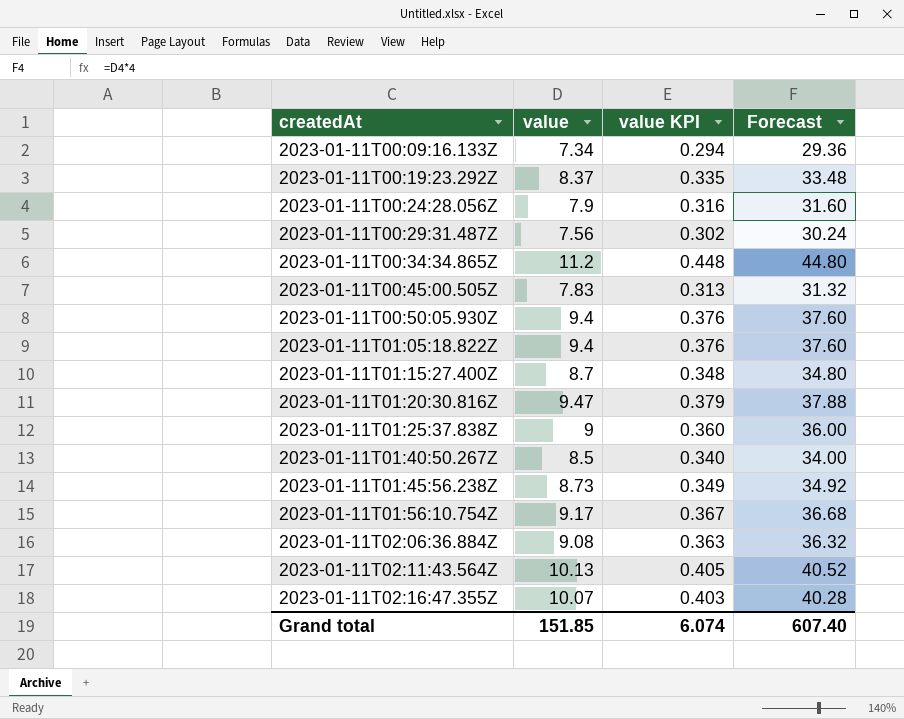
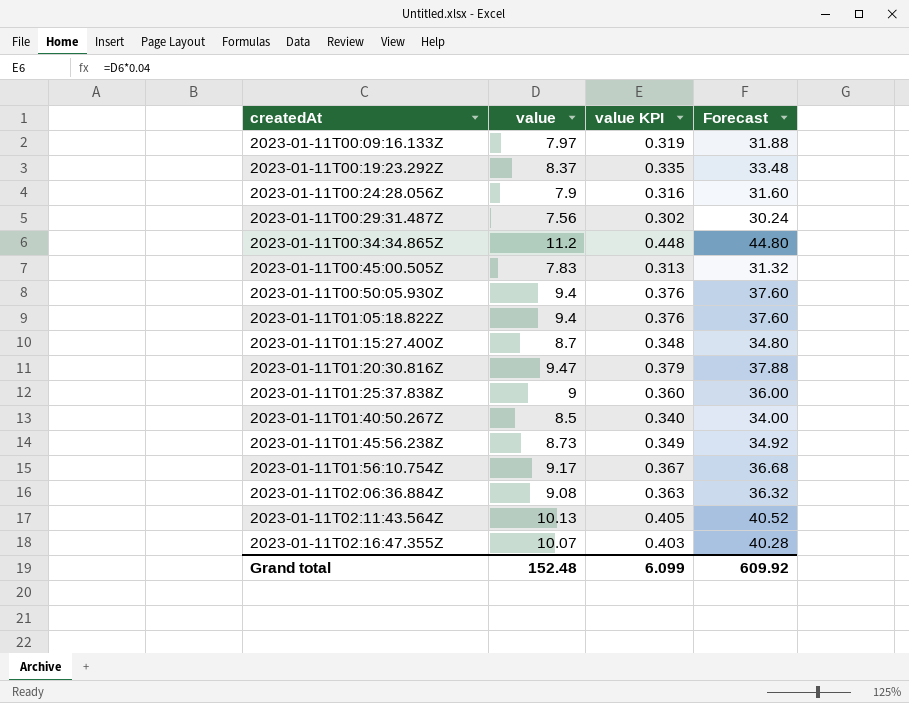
2023-01-11T00:09:16.133Z | value: 7.34 -> 7.97
2023-01-11T00:09:16.133Z | value KPI: 0.294 -> 0.319
2023-01-11T00:09:16.133Z | Forecast: 29.36 -> 31.88
Grand total | value: 151.85 -> 152.48
Grand total | value KPI: 6.074 -> 6.099
Grand total | Forecast: 607.40 -> 609.92

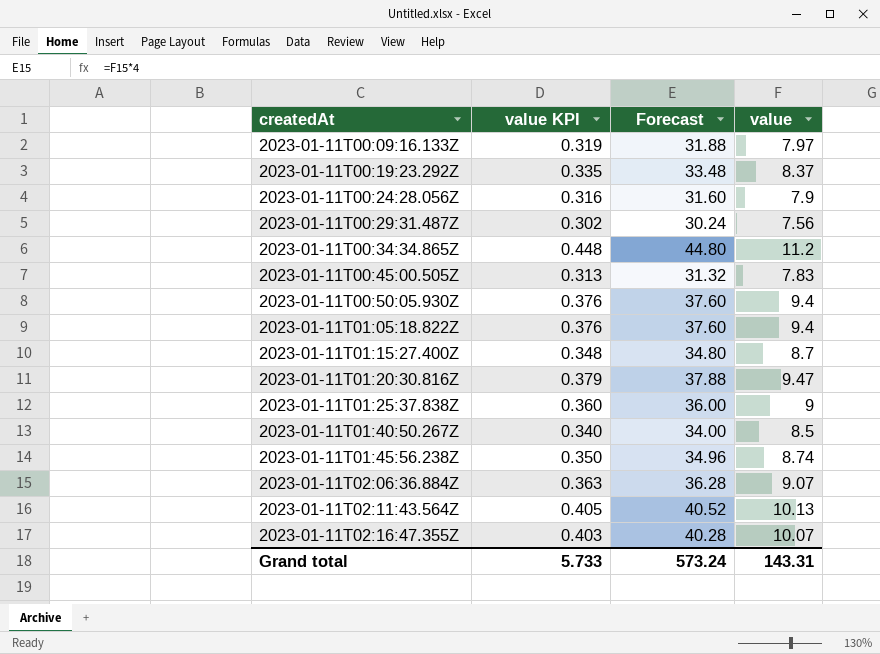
column value | position: 2 -> 4
row 2023-01-11T01:56:10.754Z: 9.17 | 0.367 | 36.68 -> none
2023-01-11T01:45:56.238Z | value KPI: 0.349 -> 0.350
2023-01-11T01:45:56.238Z | Forecast: 34.92 -> 34.96
2023-01-11T01:45:56.238Z | value: 8.73 -> 8.74
2023-01-11T02:06:36.884Z | Forecast: 36.32 -> 36.28
2023-01-11T02:06:36.884Z | value: 9.08 -> 9.07
Grand total | value KPI: 6.099 -> 5.733
Grand total | Forecast: 609.92 -> 573.24
Grand total | value: 152.48 -> 143.31

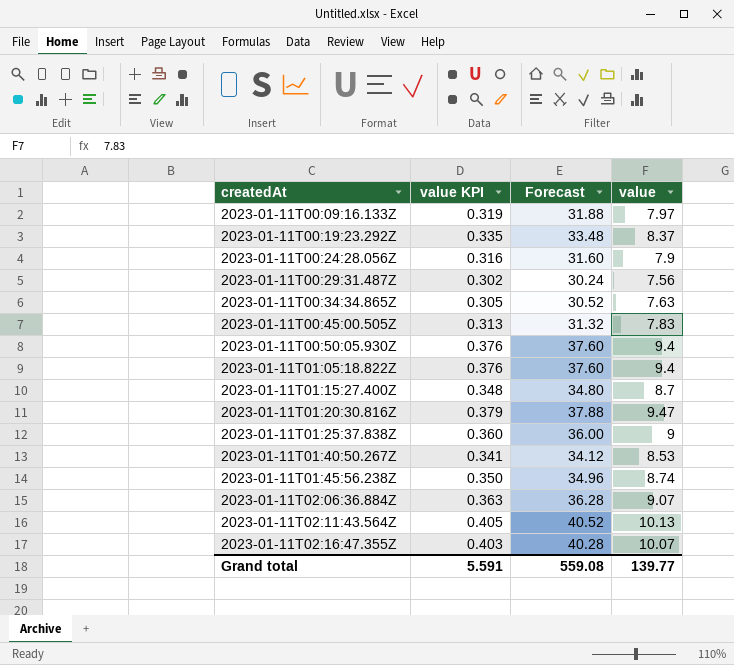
2023-01-11T00:34:34.865Z | value KPI: 0.448 -> 0.305
2023-01-11T00:34:34.865Z | Forecast: 44.80 -> 30.52
2023-01-11T00:34:34.865Z | value: 11.2 -> 7.63
2023-01-11T01:40:50.267Z | value KPI: 0.340 -> 0.341
2023-01-11T01:40:50.267Z | Forecast: 34.00 -> 34.12
2023-01-11T01:40:50.267Z | value: 8.5 -> 8.53
Grand total | value KPI: 5.733 -> 5.591
Grand total | Forecast: 573.24 -> 559.08
Grand total | value: 143.31 -> 139.77

